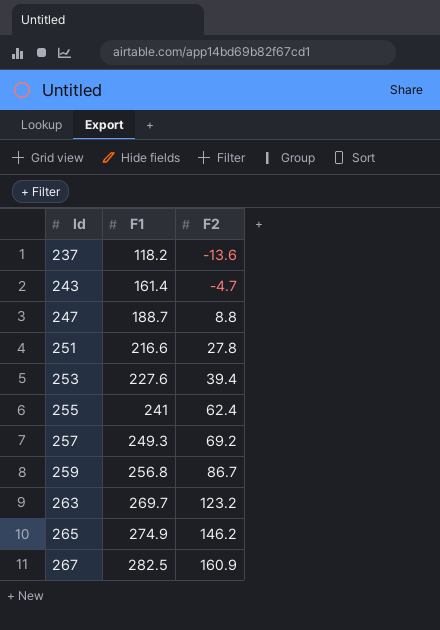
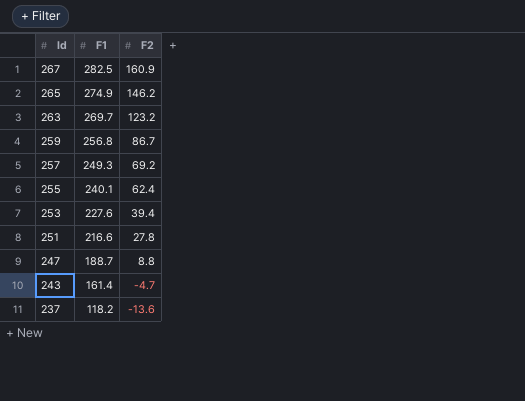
row order: Id ascending -> Id descending
255 | F1: 241 -> 240.1

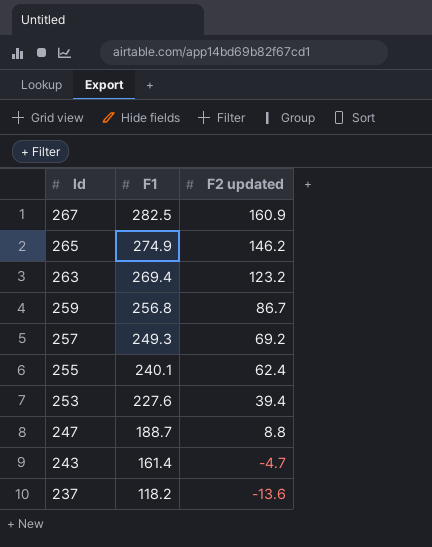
column name: F2 -> F2 updated
row 251: 216.6 | 27.8 -> none
263 | F1: 269.7 -> 269.4

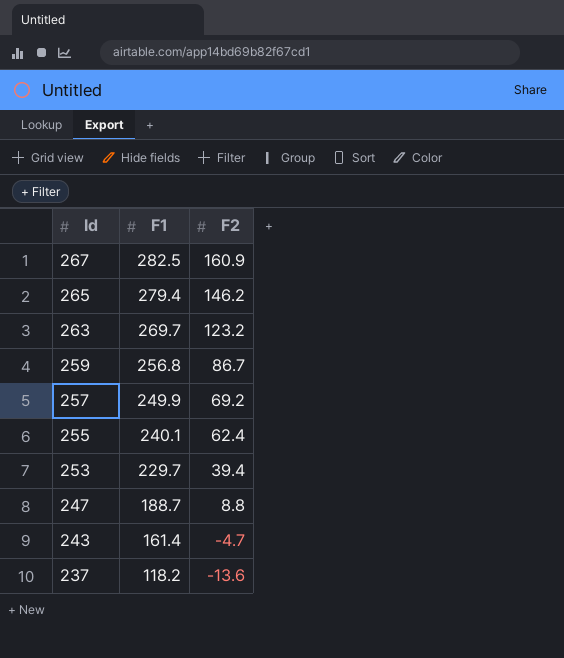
column name: F2 updated -> F2
265 | F1: 274.9 -> 279.4
263 | F1: 269.4 -> 269.7
257 | F1: 249.3 -> 249.9
253 | F1: 227.6 -> 229.7

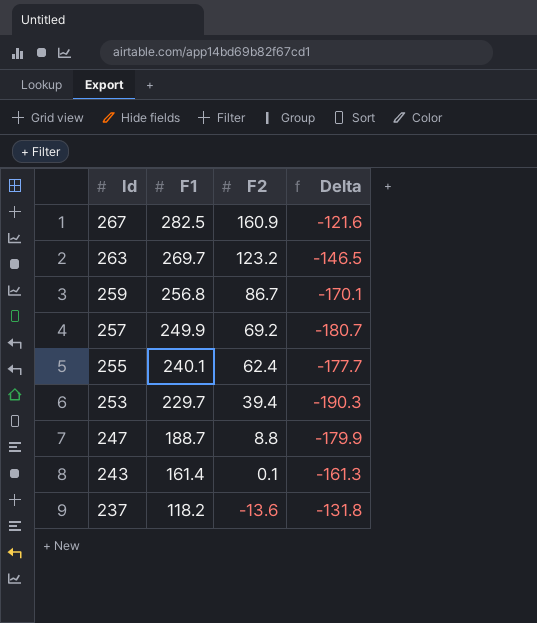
column Delta | formula: none -> [F2] - [F1]
row 265: 279.4 | 146.2 -> none
243 | F2: -4.7 -> 0.1

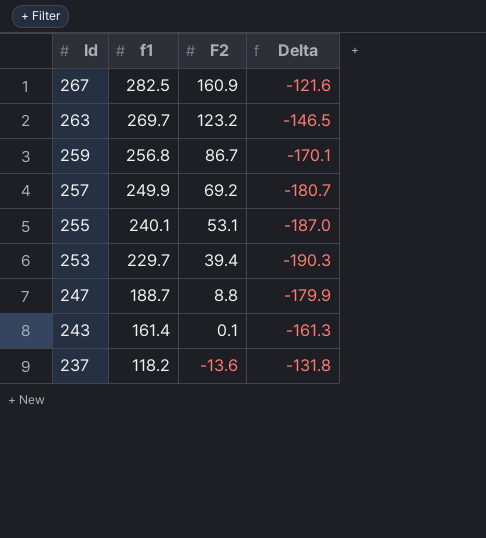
column name: F1 -> f1
255 | F2: 62.4 -> 53.1
255 | Delta: -177.7 -> -187.0

